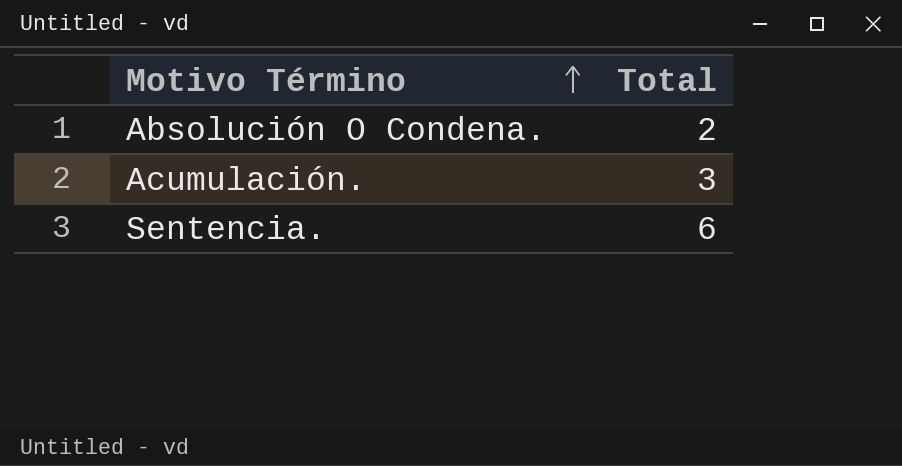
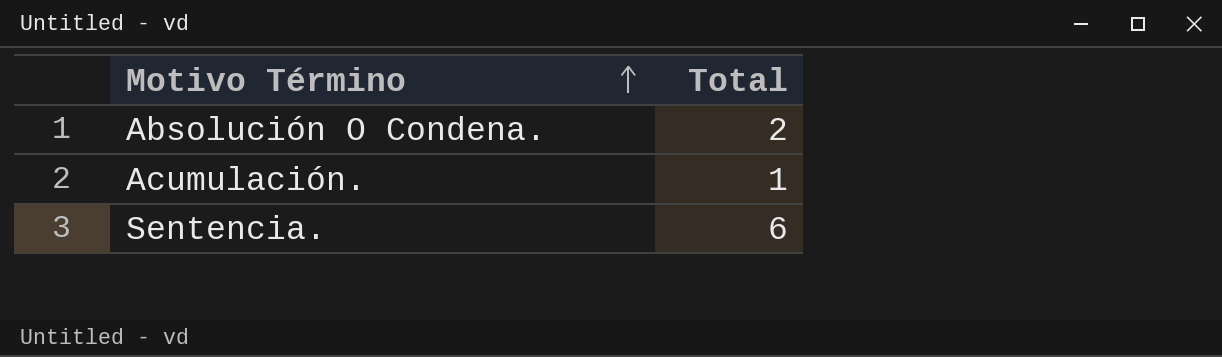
Acumulación. | Total: 3 -> 1

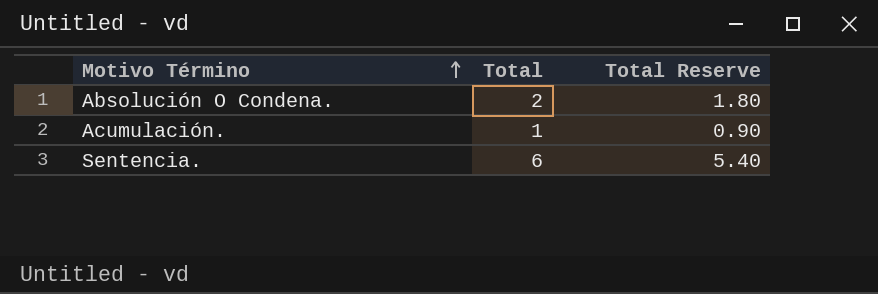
column Total Reserve | formula: none -> [Total] * 0.9

